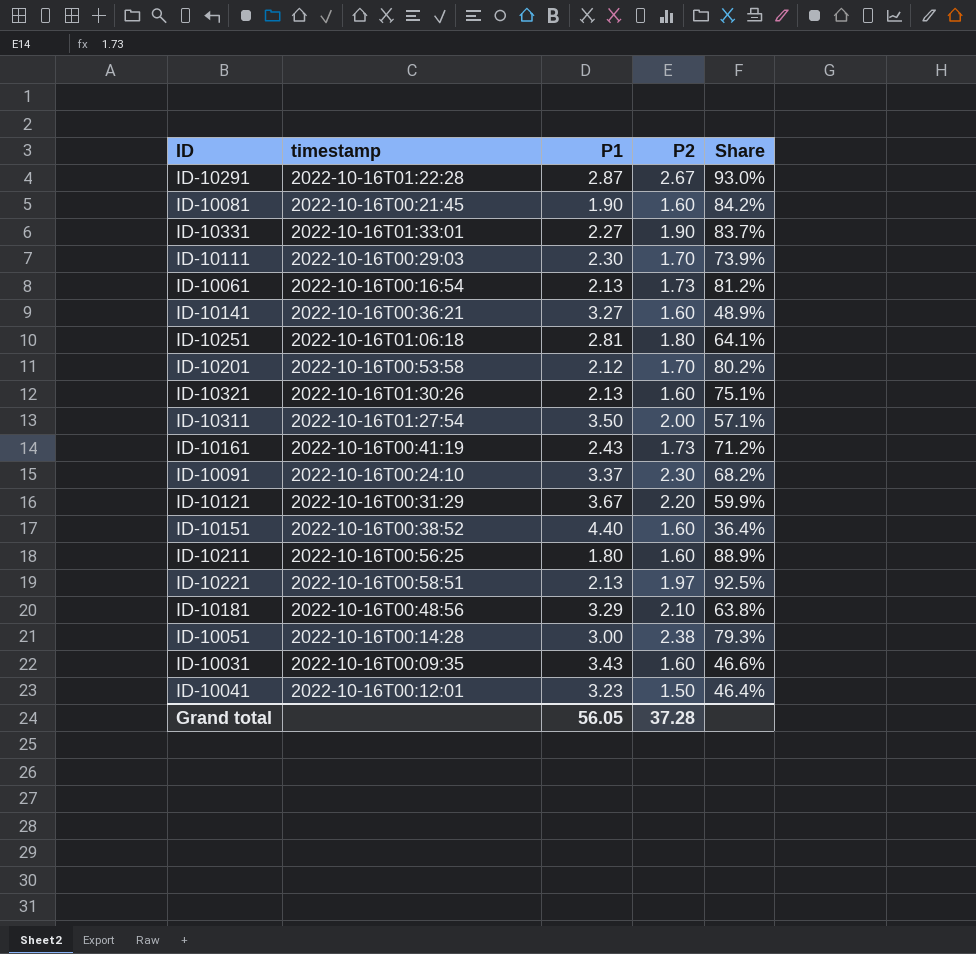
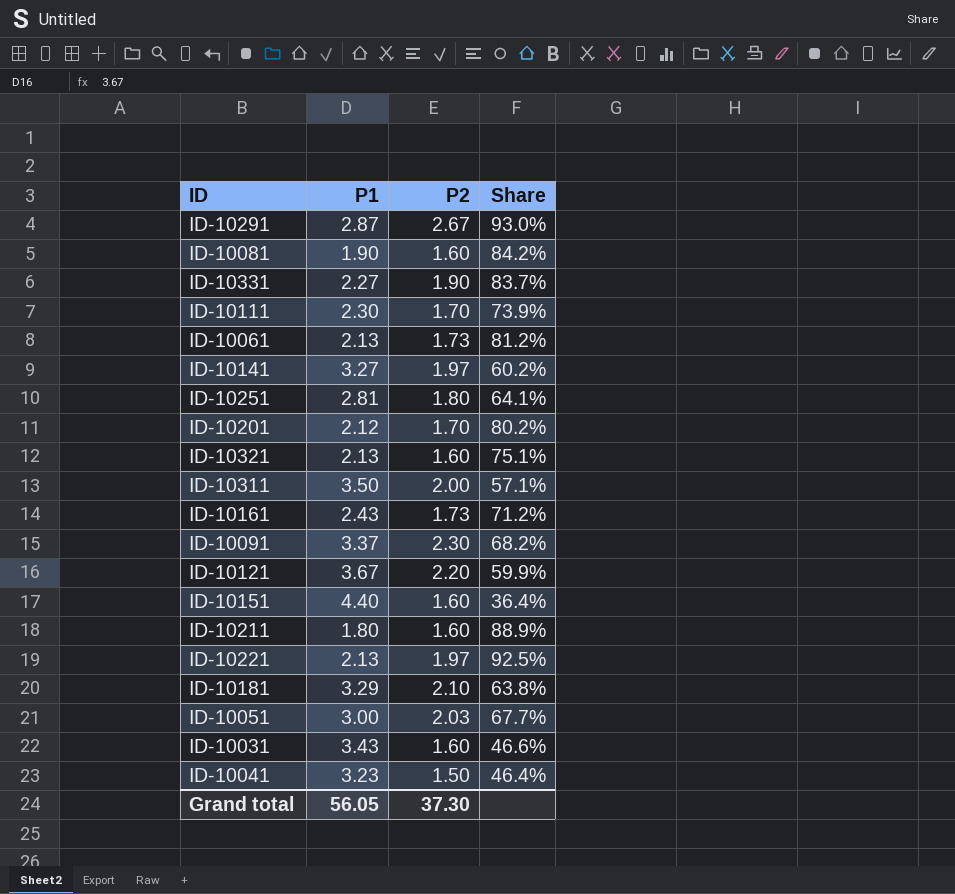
column timestamp | position: 2 -> none
ID-10141 | P2: 1.60 -> 1.97
ID-10141 | Share: 48.9% -> 60.2%
ID-10051 | P2: 2.38 -> 2.03
ID-10051 | Share: 79.3% -> 67.7%
Grand total | P2: 37.28 -> 37.30

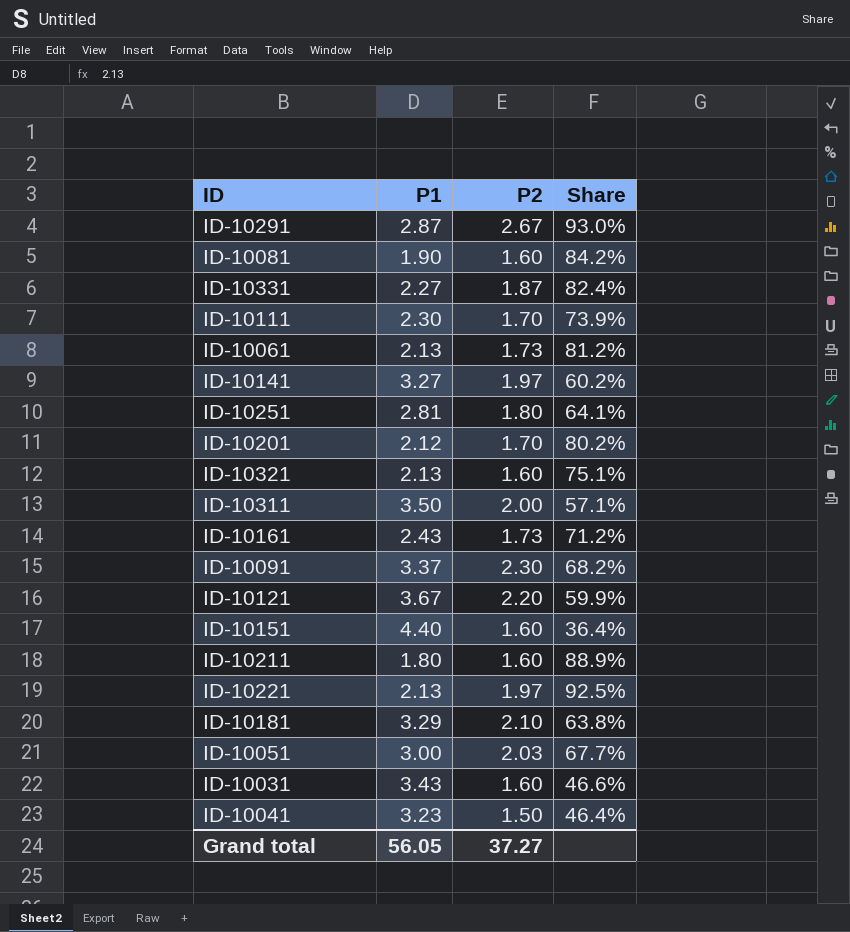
ID-10331 | P2: 1.90 -> 1.87
ID-10331 | Share: 83.7% -> 82.4%
Grand total | P2: 37.30 -> 37.27

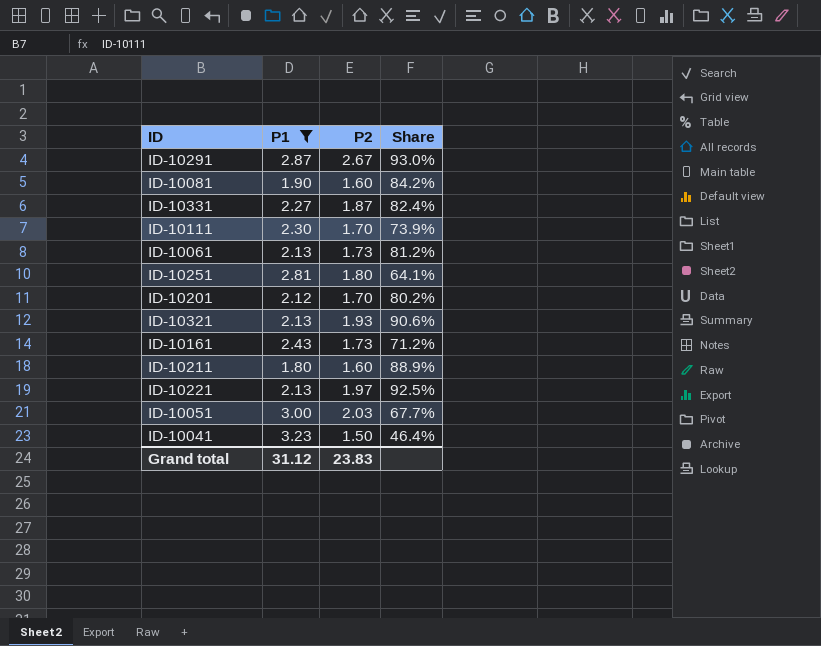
filter: none -> P1 <= 3.23
ID-10321 | P2: 1.60 -> 1.93
ID-10321 | Share: 75.1% -> 90.6%
Grand total | P1: 56.05 -> 31.12
Grand total | P2: 37.27 -> 23.83

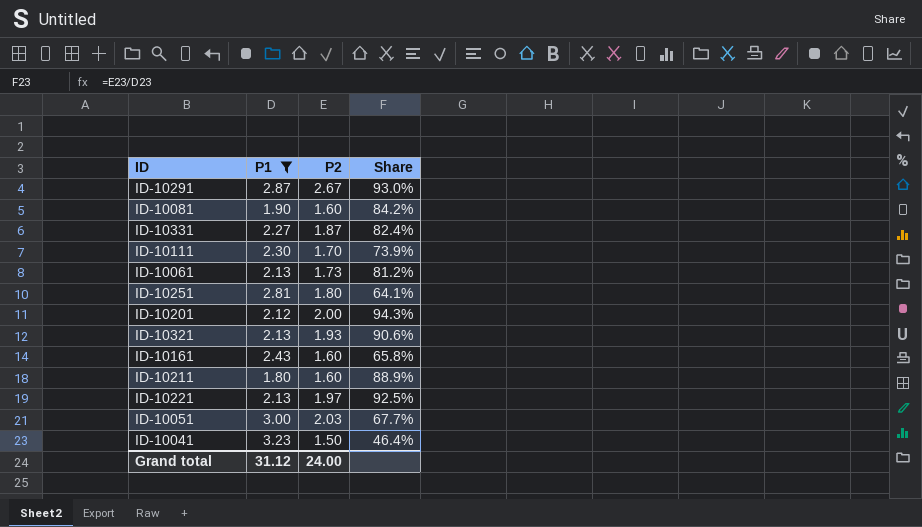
ID-10201 | P2: 1.70 -> 2.00
ID-10201 | Share: 80.2% -> 94.3%
ID-10161 | P2: 1.73 -> 1.60
ID-10161 | Share: 71.2% -> 65.8%
Grand total | P2: 23.83 -> 24.00

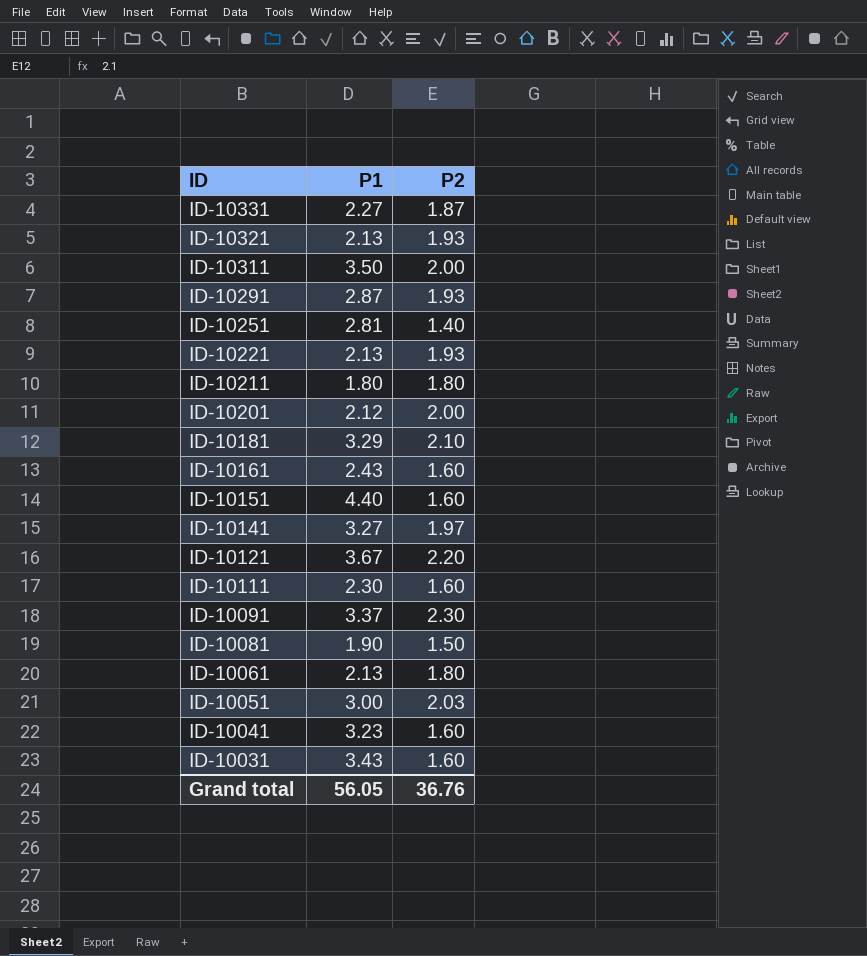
filter: P1 <= 3.23 -> none
row order: none -> ID descending
column Share | formula: [P2] / [P1] -> none
ID-10291 | P2: 2.67 -> 1.93
ID-10251 | P2: 1.80 -> 1.40
ID-10221 | P2: 1.97 -> 1.93
ID-10211 | P2: 1.60 -> 1.80
ID-10111 | P2: 1.70 -> 1.60
ID-10081 | P2: 1.60 -> 1.50
ID-10061 | P2: 1.73 -> 1.80
ID-10041 | P2: 1.50 -> 1.60
Grand total | P1: 31.12 -> 56.05
Grand total | P2: 24.00 -> 36.76

